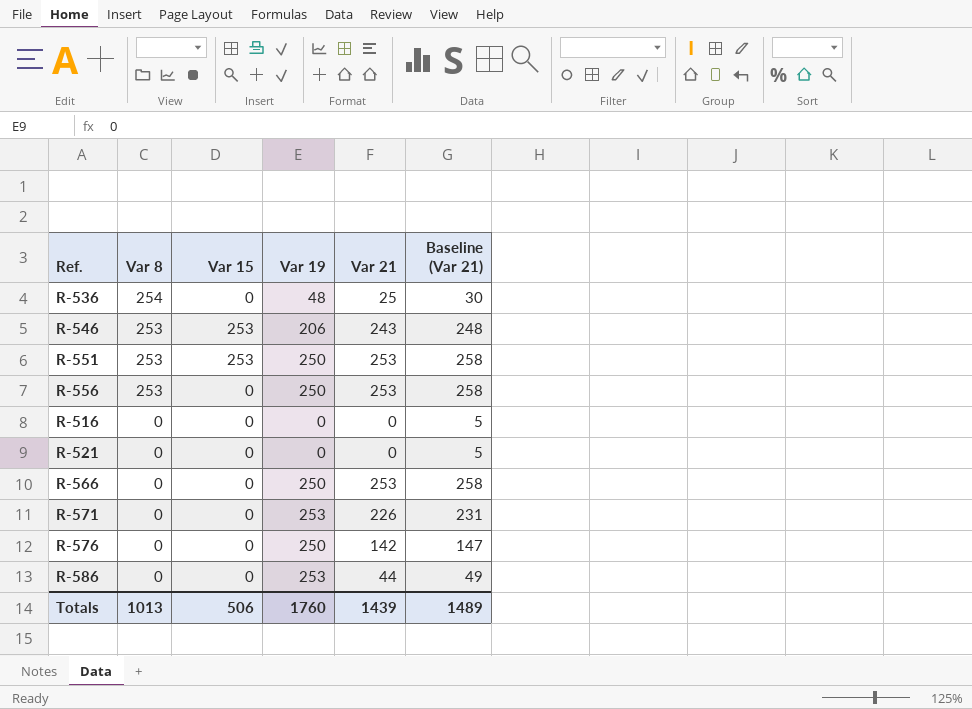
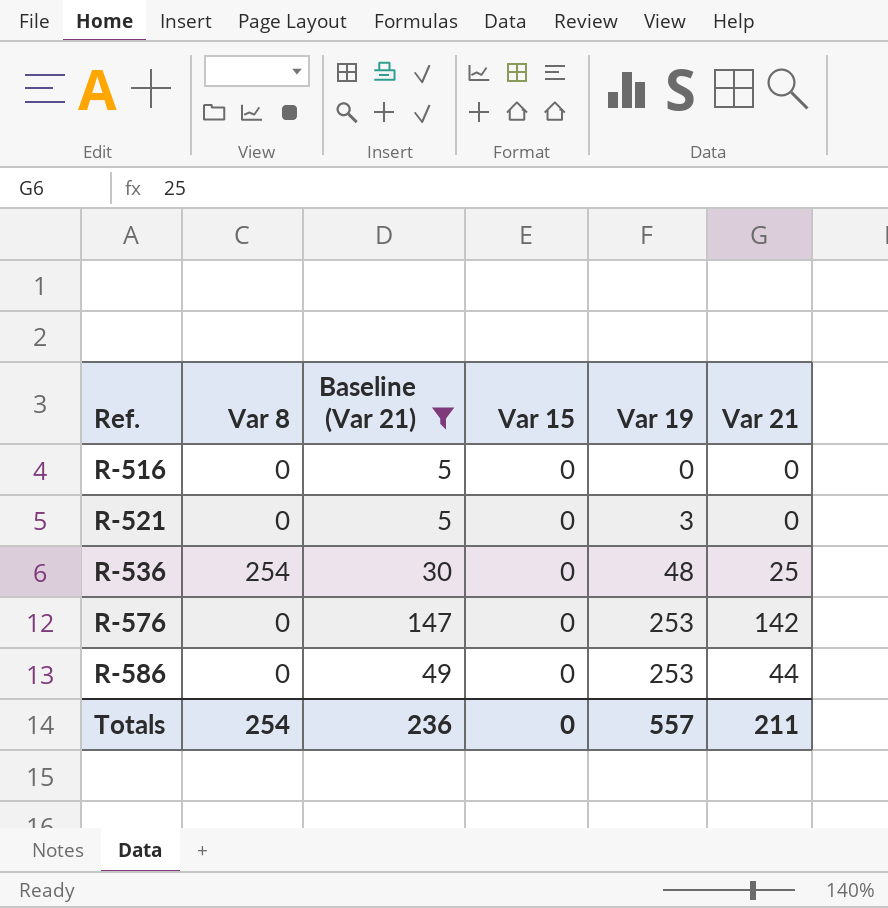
filter: none -> Baseline (Var 21) <= 147
row order: Var 8 descending -> Ref. ascending
column Baseline (Var 21) | position: 6 -> 3
R-521 | Var 19: 0 -> 3
R-576 | Var 19: 250 -> 253
Totals | Var 8: 1013 -> 254
Totals | Baseline (Var 21): 1489 -> 236
Totals | Var 15: 506 -> 0
Totals | Var 19: 1760 -> 557
Totals | Var 21: 1439 -> 211

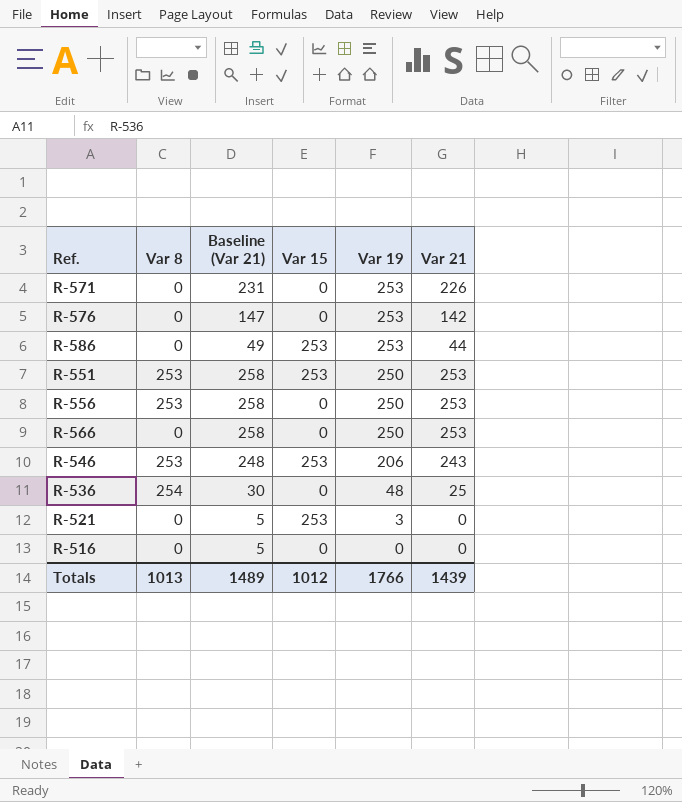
filter: Baseline (Var 21) <= 147 -> none
row order: Ref. ascending -> Var 19 descending
R-586 | Var 15: 0 -> 253
R-521 | Var 15: 0 -> 253
Totals | Var 8: 254 -> 1013
Totals | Baseline (Var 21): 236 -> 1489
Totals | Var 15: 0 -> 1012
Totals | Var 19: 557 -> 1766
Totals | Var 21: 211 -> 1439

